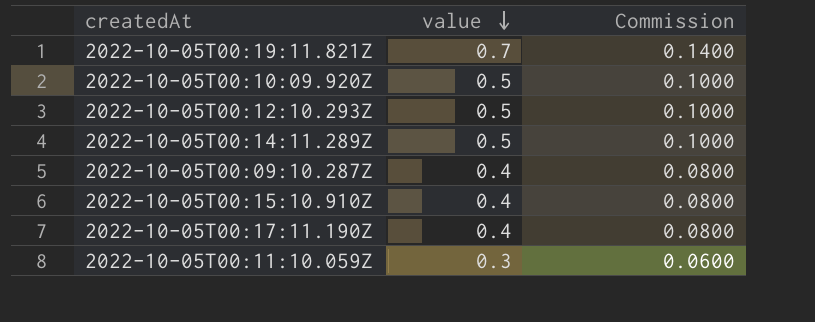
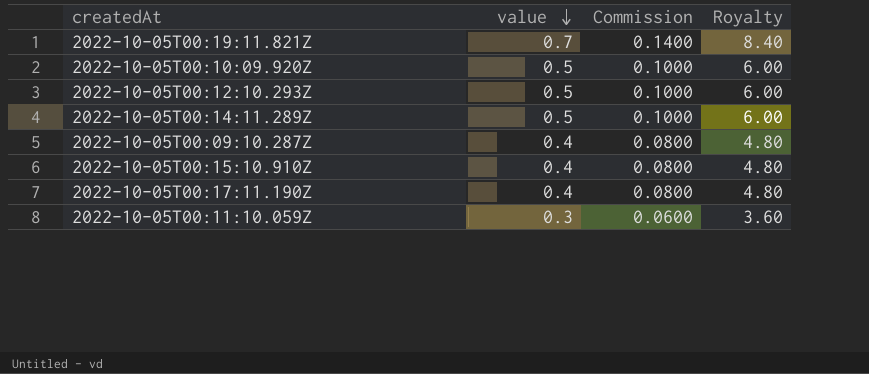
column Royalty | formula: none -> [value] * 12

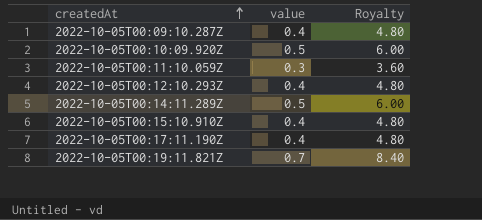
row order: value descending -> createdAt ascending
column Commission | formula: [value] * 0.2 -> none
2022-10-05T00:12:10.293Z | value: 0.5 -> 0.4
2022-10-05T00:12:10.293Z | Royalty: 6.00 -> 4.80

